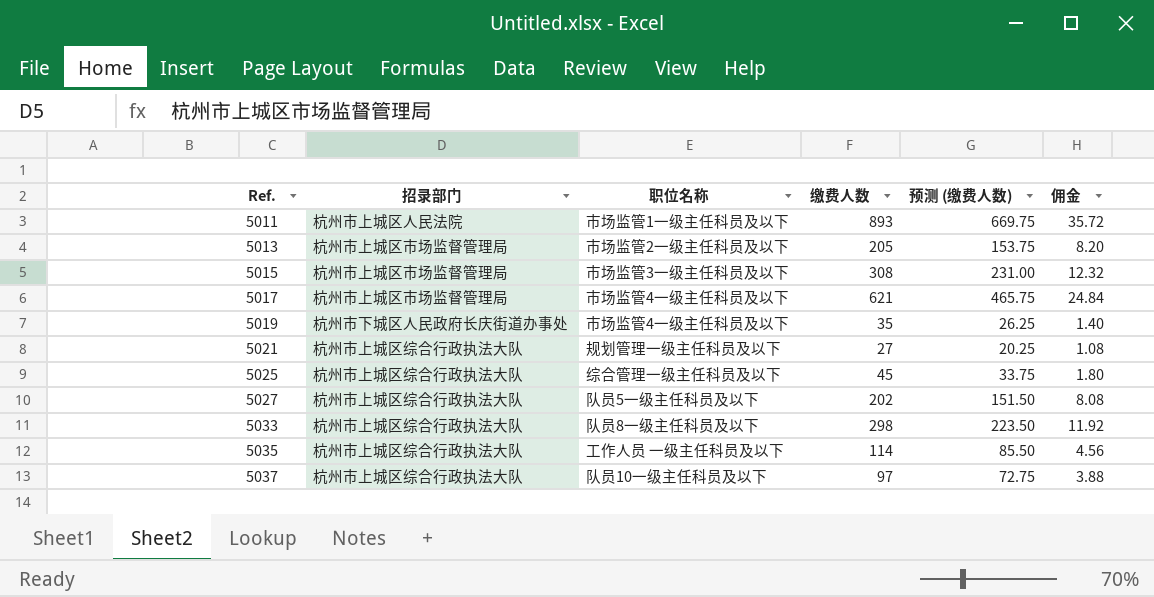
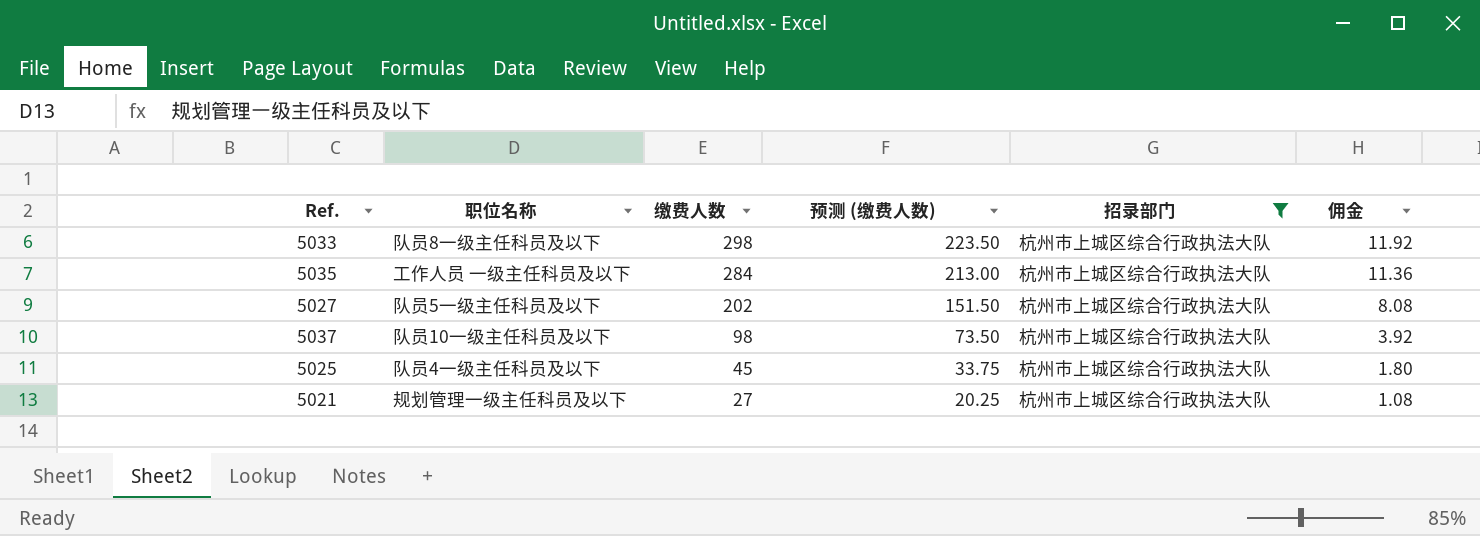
filter: none -> 招录部门 = 杭州市上城区综合行政执法大队
row order: Ref. ascending -> 缴费人数 descending
column 招录部门 | position: 2 -> 5
5035 | 缴费人数: 114 -> 284
5035 | 预测 (缴费人数): 85.50 -> 213.00
5035 | 佣金: 4.56 -> 11.36
5037 | 缴费人数: 97 -> 98
5037 | 预测 (缴费人数): 72.75 -> 73.50
5037 | 佣金: 3.88 -> 3.92
5025 | 职位名称: 综合管理一级主任科员及以下 -> 队员4一级主任科员及以下

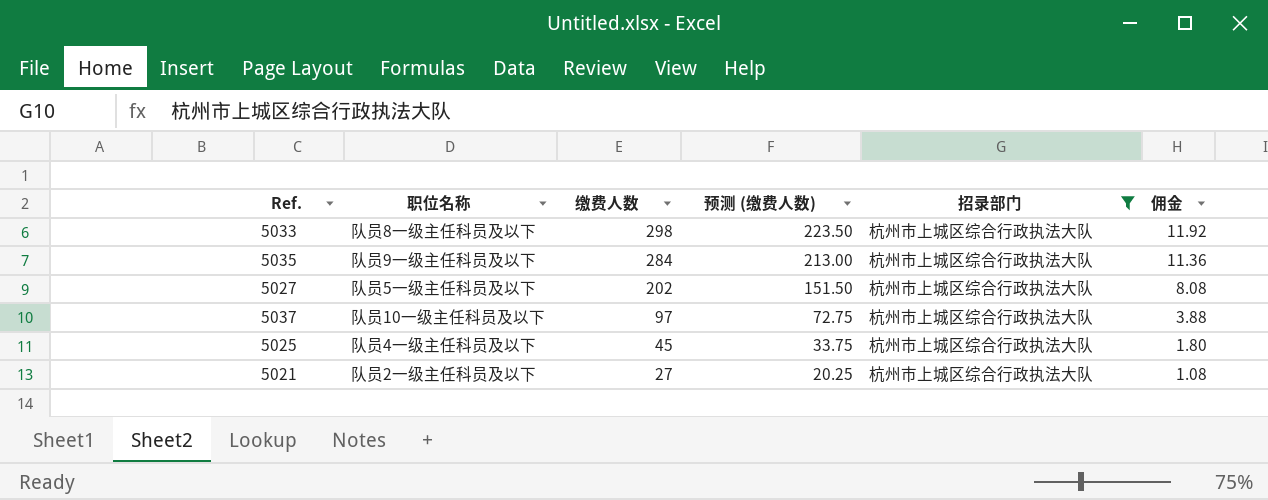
5035 | 职位名称: 工作人员 一级主任科员及以下 -> 队员9一级主任科员及以下
5037 | 缴费人数: 98 -> 97
5037 | 预测 (缴费人数): 73.50 -> 72.75
5037 | 佣金: 3.92 -> 3.88
5021 | 职位名称: 规划管理一级主任科员及以下 -> 队员2一级主任科员及以下

